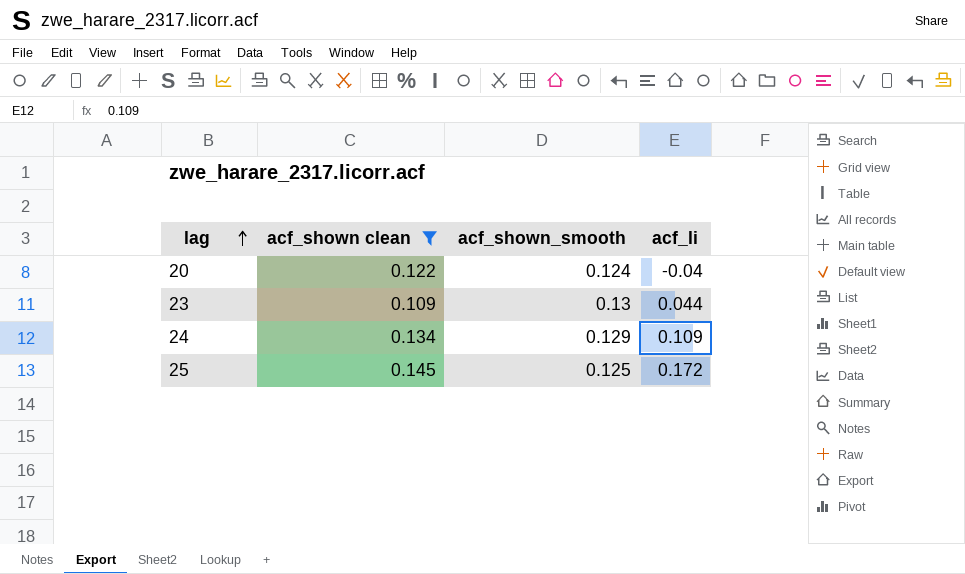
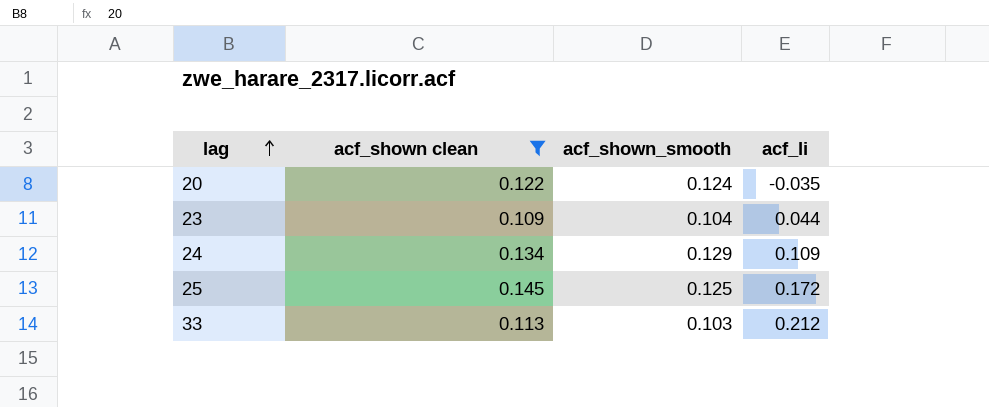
20 | acf_li: -0.04 -> -0.035
23 | acf_shown_smooth: 0.13 -> 0.104
row 33: none -> 0.113 | 0.103 | 0.212

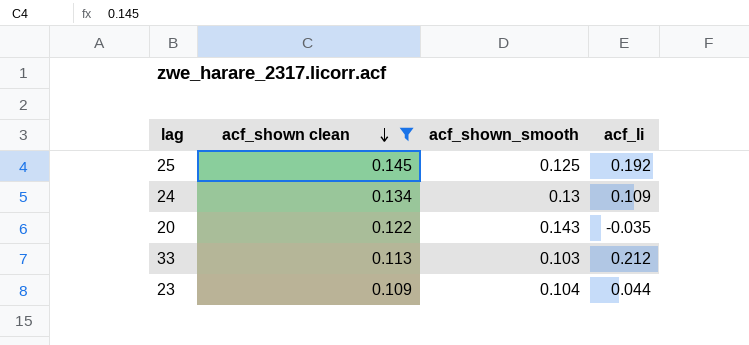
row order: lag ascending -> acf_shown clean descending
25 | acf_li: 0.172 -> 0.192
24 | acf_shown_smooth: 0.129 -> 0.13
20 | acf_shown_smooth: 0.124 -> 0.143

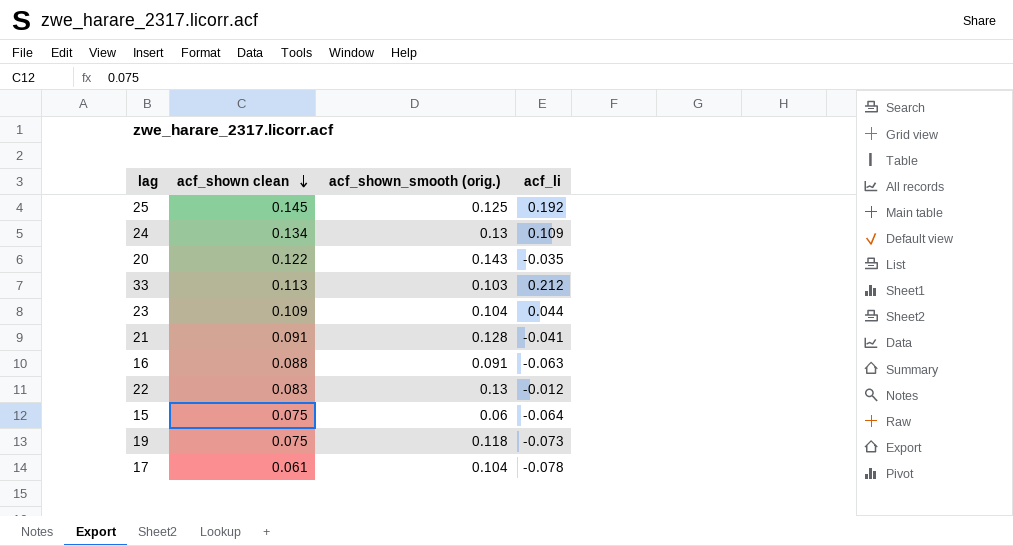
filter: acf_shown clean >= 0.109 -> none
column name: acf_shown_smooth -> acf_shown_smooth (orig.)

